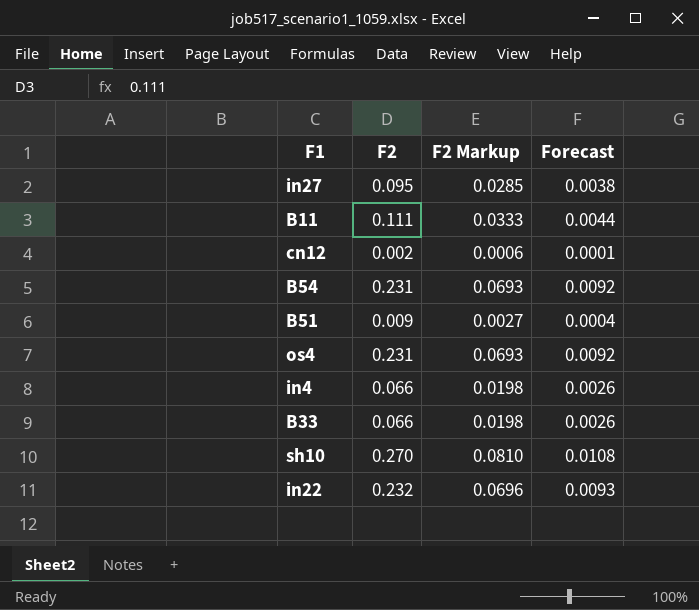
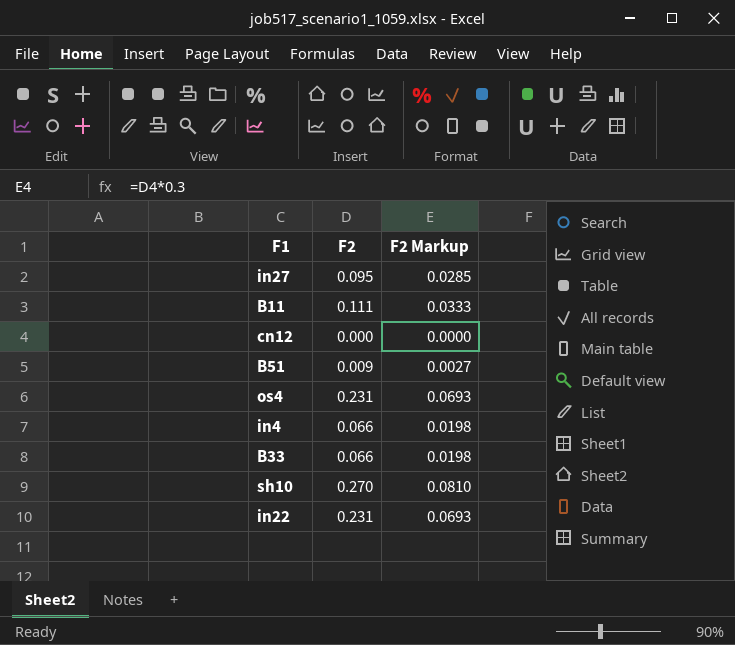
column Forecast | formula: [F2] * 0.04 -> none
row B54: 0.231 | 0.0693 | 0.0092 -> none
cn12 | F2: 0.002 -> 0.000
cn12 | F2 Markup: 0.0006 -> 0.0000
in22 | F2: 0.232 -> 0.231
in22 | F2 Markup: 0.0696 -> 0.0693

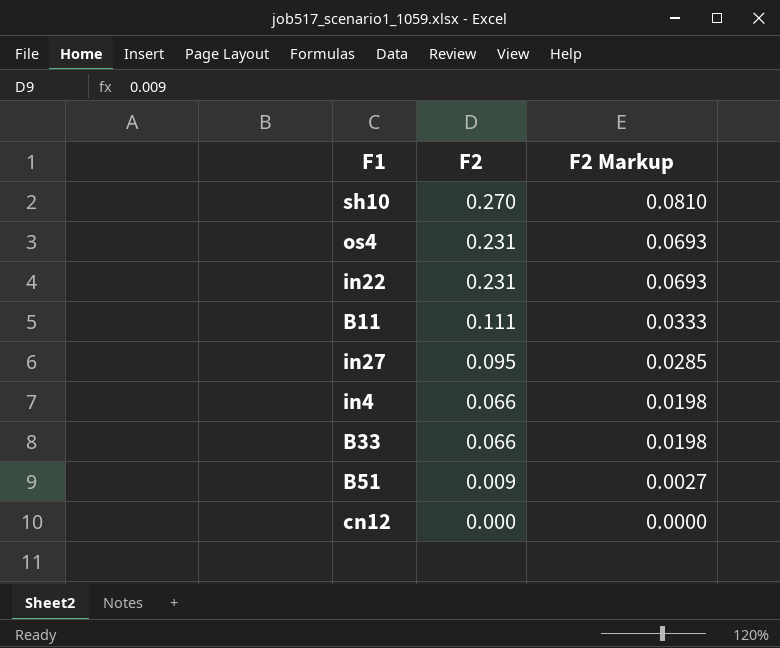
row order: none -> F2 descending

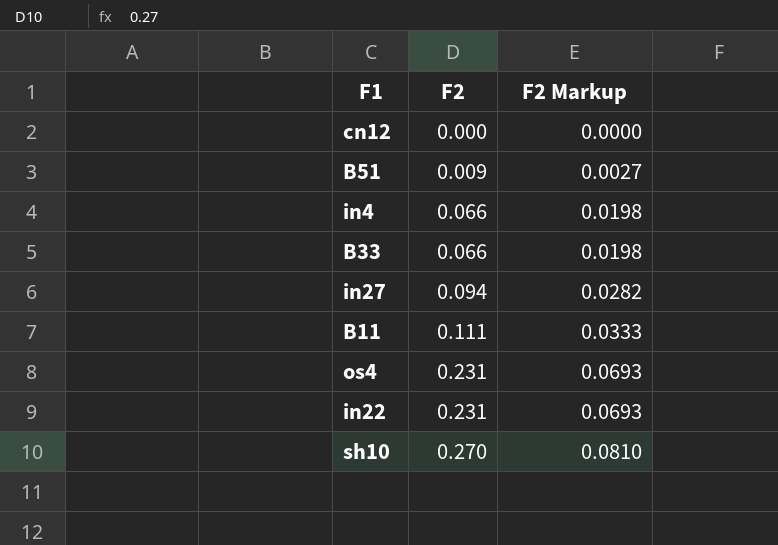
row order: F2 descending -> F2 ascending
in27 | F2: 0.095 -> 0.094
in27 | F2 Markup: 0.0285 -> 0.0282

